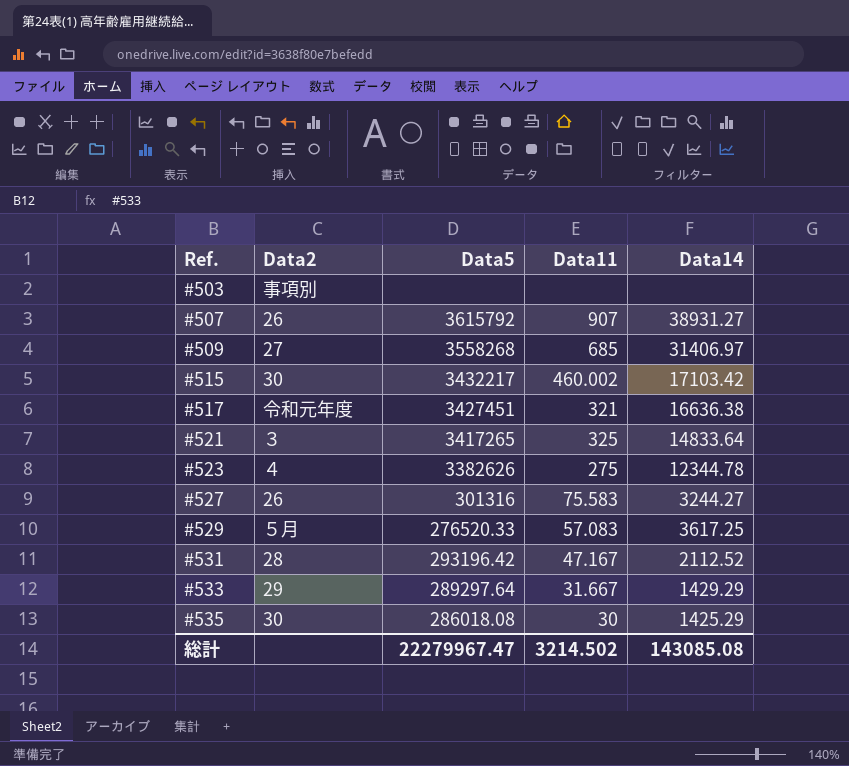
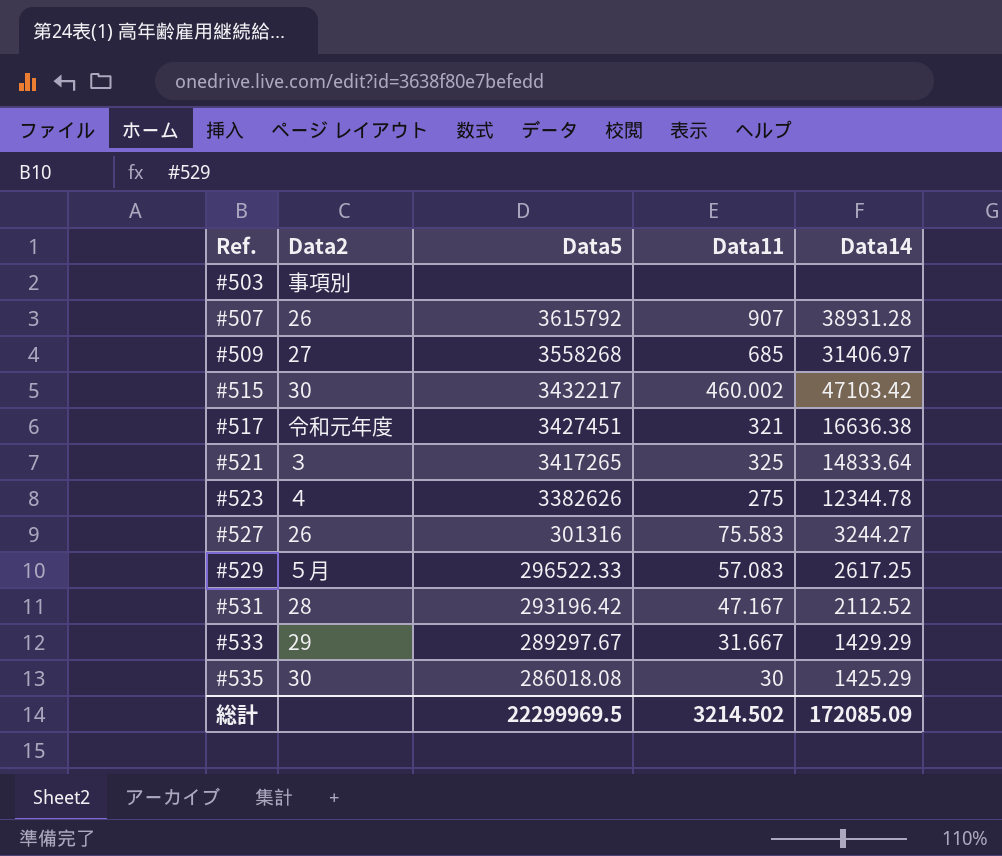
#507 | Data14: 38931.27 -> 38931.28
#515 | Data14: 17103.42 -> 47103.42
#529 | Data5: 276520.33 -> 296522.33
#529 | Data14: 3617.25 -> 2617.25
#533 | Data5: 289297.64 -> 289297.67
総計 | Data5: 22279967.47 -> 22299969.5
総計 | Data14: 143085.08 -> 172085.09

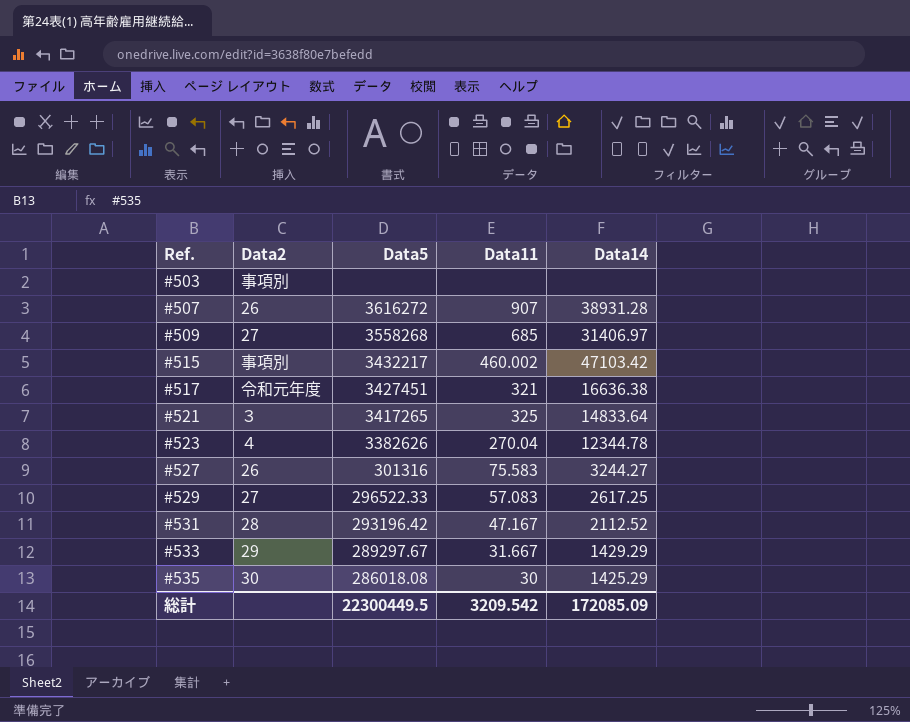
#507 | Data5: 3615792 -> 3616272
#515 | Data2: 30 -> 事項別
#523 | Data11: 275 -> 270.04
#529 | Data2: ５月 -> 27
総計 | Data5: 22299969.5 -> 22300449.5
総計 | Data11: 3214.502 -> 3209.542

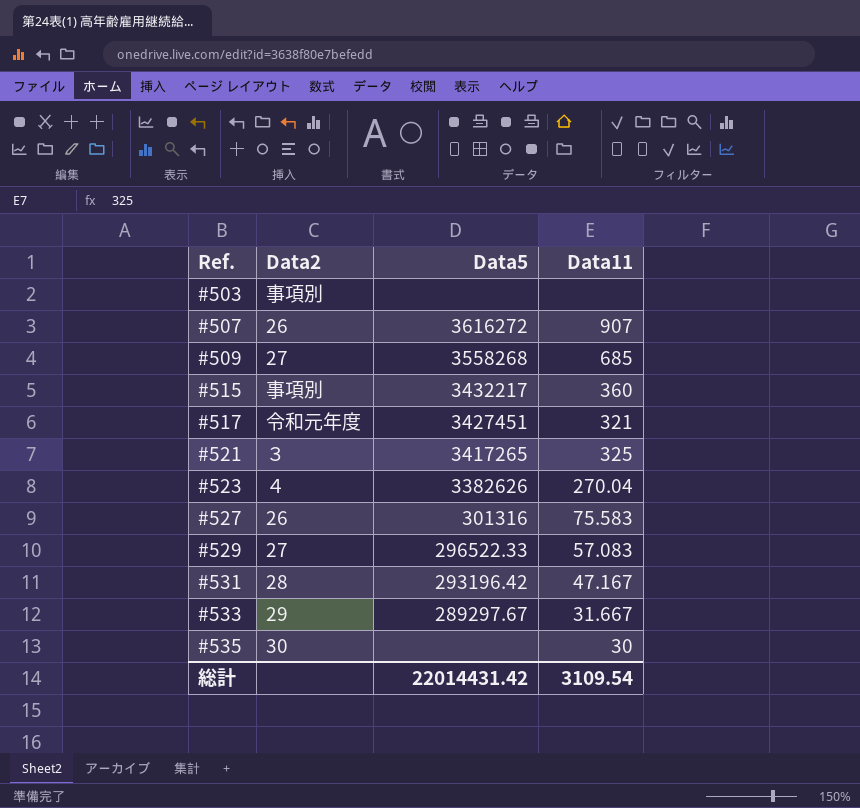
column Data14 | position: 5 -> none
#515 | Data11: 460.002 -> 360
#535 | Data5: 286018.08 -> none
総計 | Data5: 22300449.5 -> 22014431.42
総計 | Data11: 3209.542 -> 3109.54

